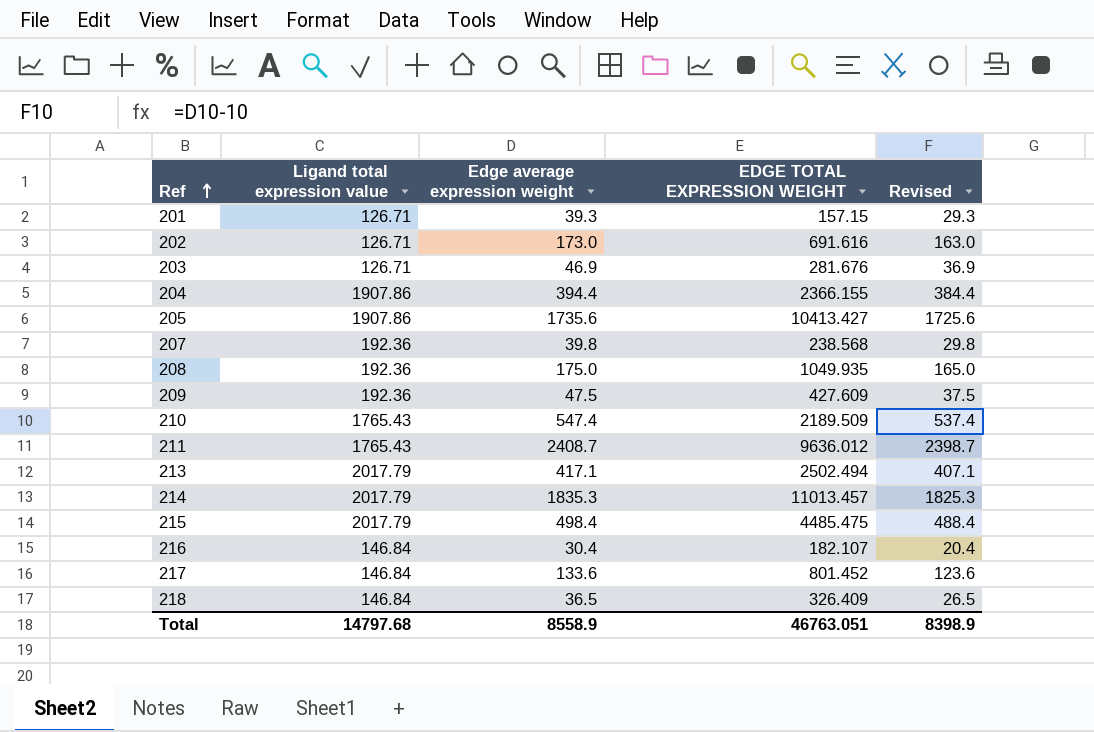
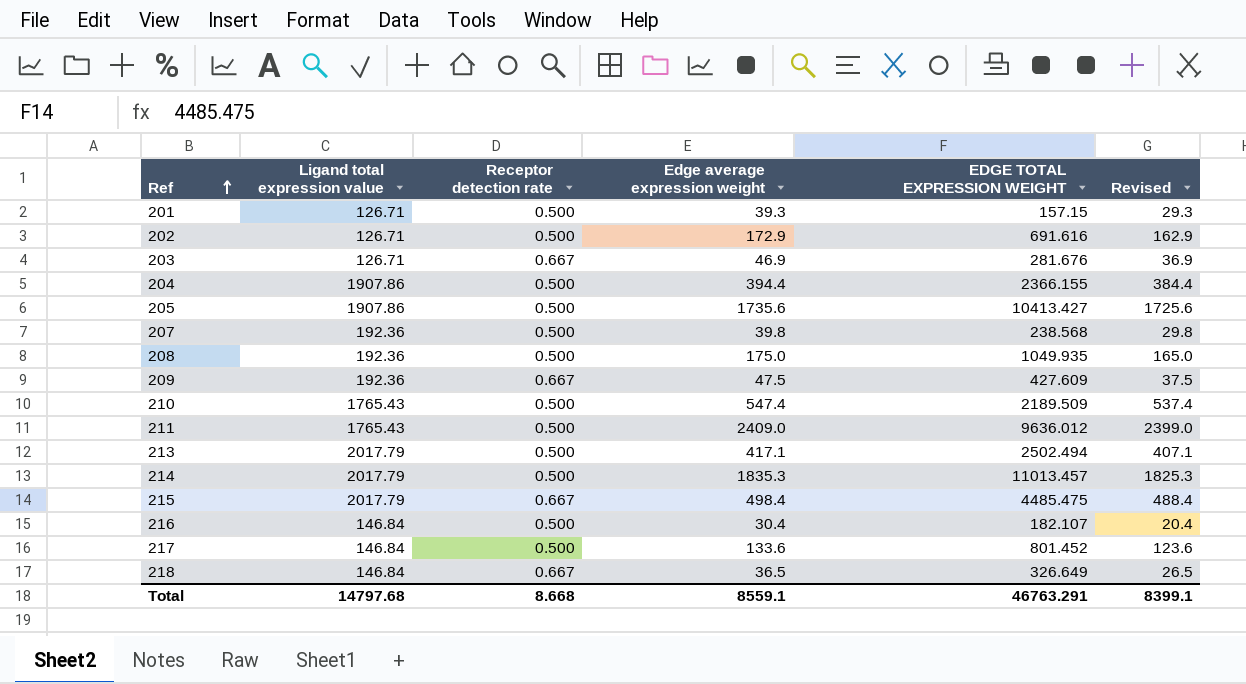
column Receptor detection rate | position: none -> 3
202 | Edge average expression weight: 173.0 -> 172.9
202 | Revised: 163.0 -> 162.9
211 | Edge average expression weight: 2408.7 -> 2409.0
211 | Revised: 2398.7 -> 2399.0
218 | EDGE TOTAL EXPRESSION WEIGHT: 326.409 -> 326.649
Total | Edge average expression weight: 8558.9 -> 8559.1
Total | EDGE TOTAL EXPRESSION WEIGHT: 46763.051 -> 46763.291
Total | Revised: 8398.9 -> 8399.1

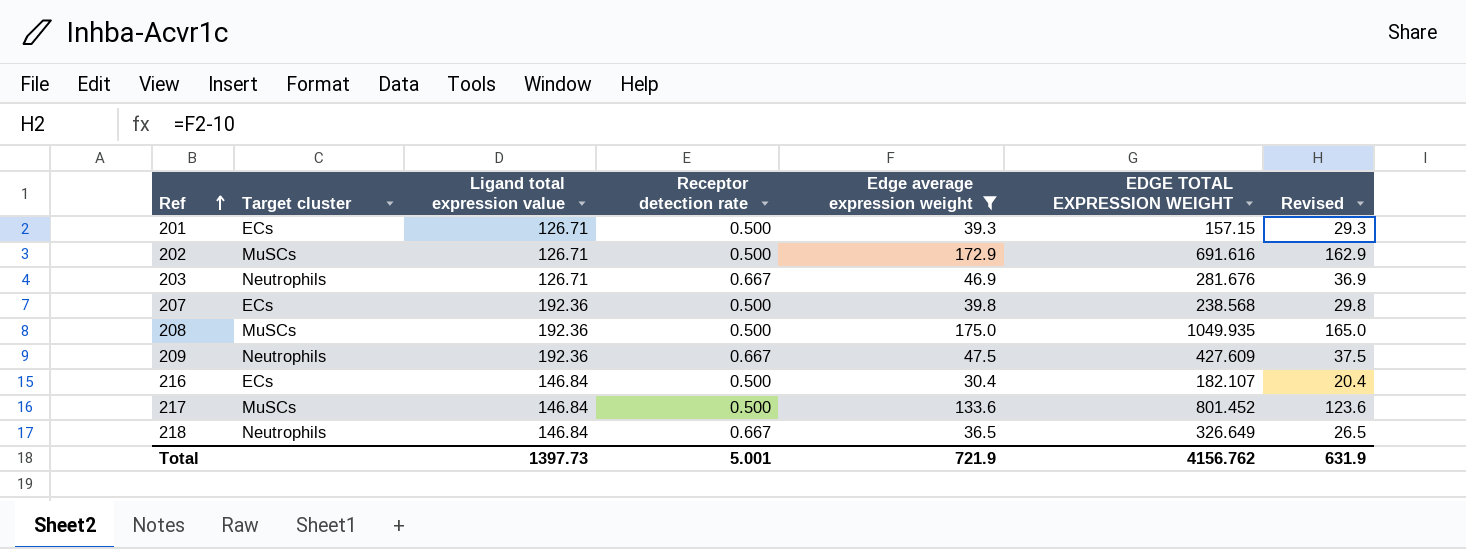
filter: none -> Edge average expression weight <= 175.0
column Target cluster | position: none -> 2
Total | Ligand total expression value: 14797.68 -> 1397.73
Total | Receptor detection rate: 8.668 -> 5.001
Total | Edge average expression weight: 8559.1 -> 721.9
Total | EDGE TOTAL EXPRESSION WEIGHT: 46763.291 -> 4156.762
Total | Revised: 8399.1 -> 631.9

